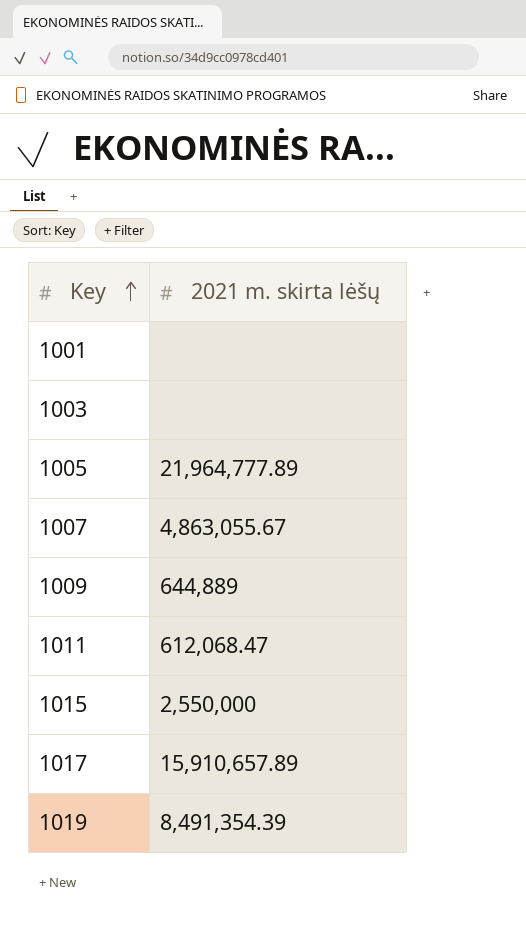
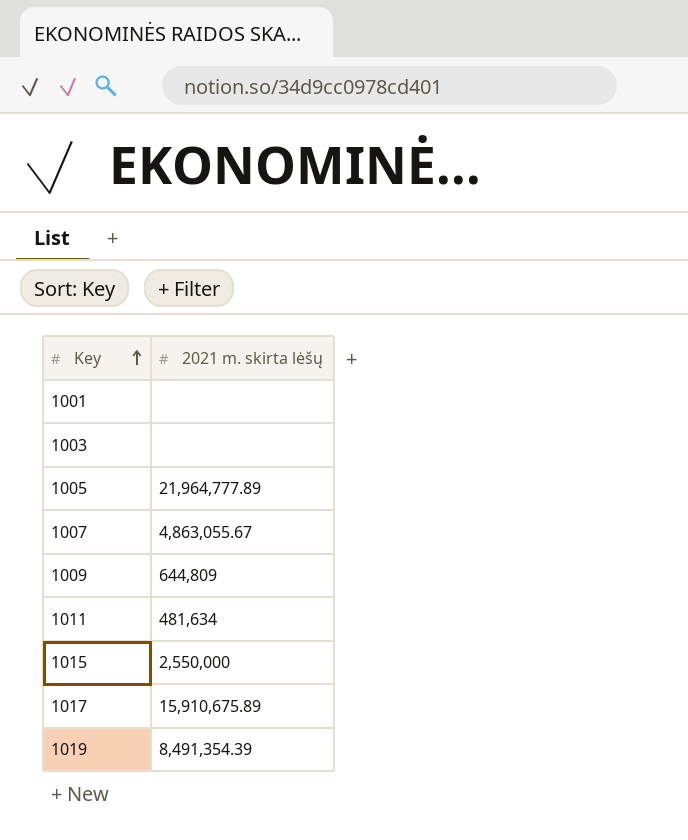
1009 | 2021 m. skirta lėšų: 644,889 -> 644,809
1011 | 2021 m. skirta lėšų: 612,068.47 -> 481,634
1017 | 2021 m. skirta lėšų: 15,910,657.89 -> 15,910,675.89

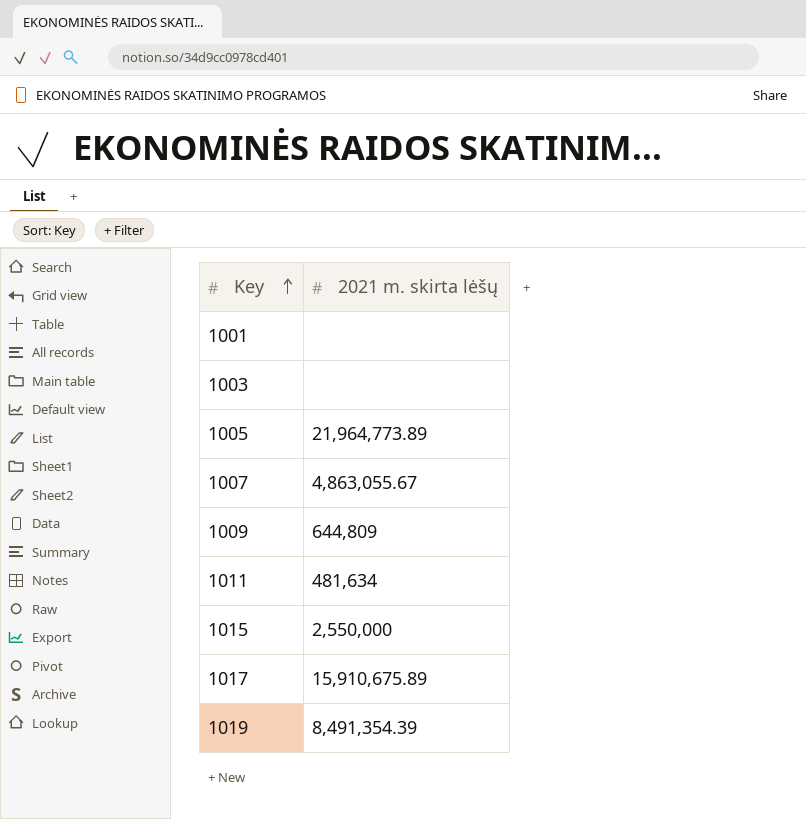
1005 | 2021 m. skirta lėšų: 21,964,777.89 -> 21,964,773.89

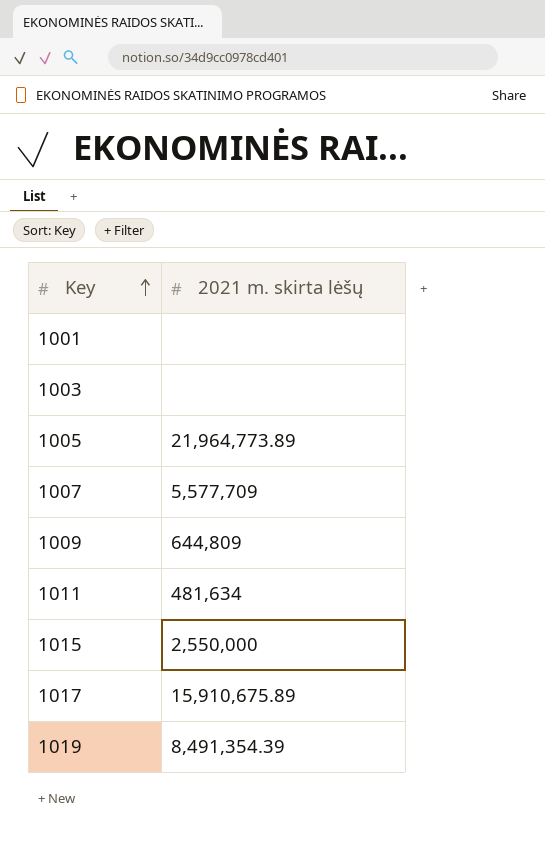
1007 | 2021 m. skirta lėšų: 4,863,055.67 -> 5,577,709

